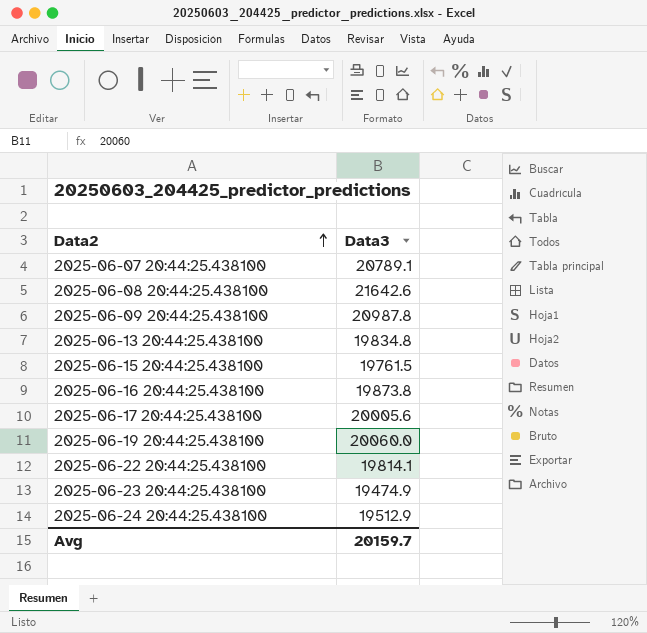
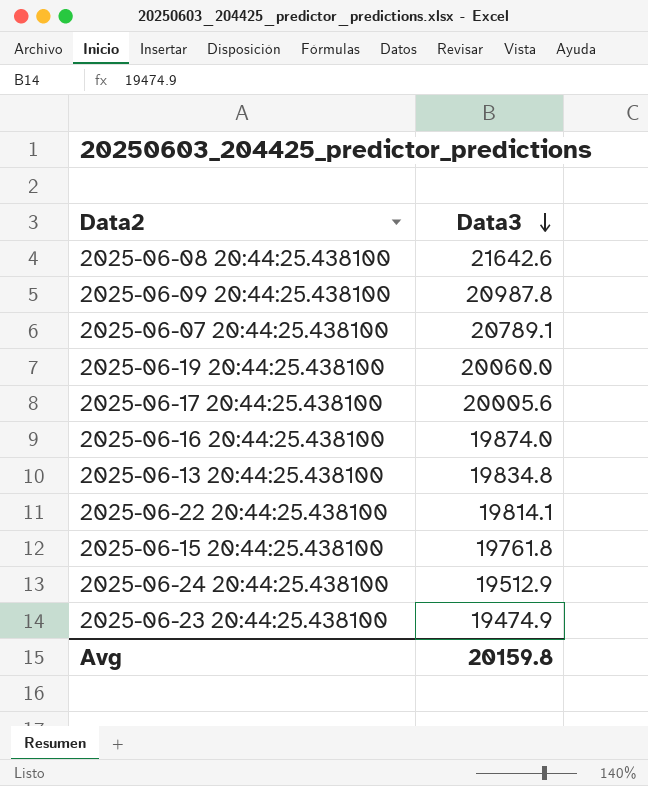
row order: Data2 ascending -> Data3 descending
2025-06-16 20:44:25.438100 | Data3: 19873.8 -> 19874.0
2025-06-15 20:44:25.438100 | Data3: 19761.5 -> 19761.8
Avg | Data3: 20159.7 -> 20159.8

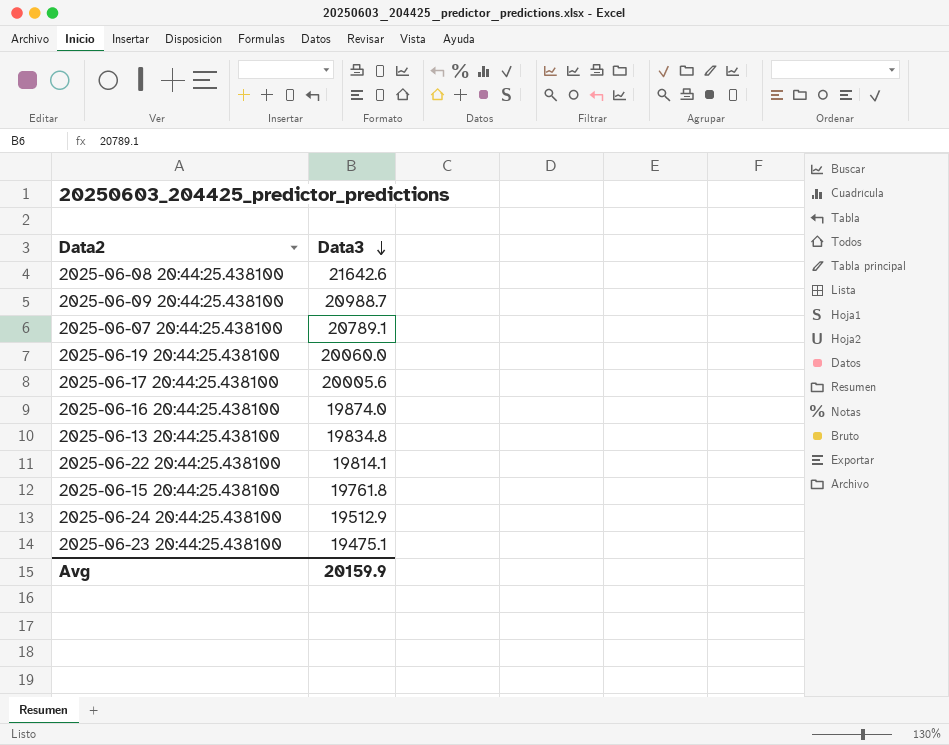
2025-06-09 20:44:25.438100 | Data3: 20987.8 -> 20988.7
2025-06-23 20:44:25.438100 | Data3: 19474.9 -> 19475.1
Avg | Data3: 20159.8 -> 20159.9

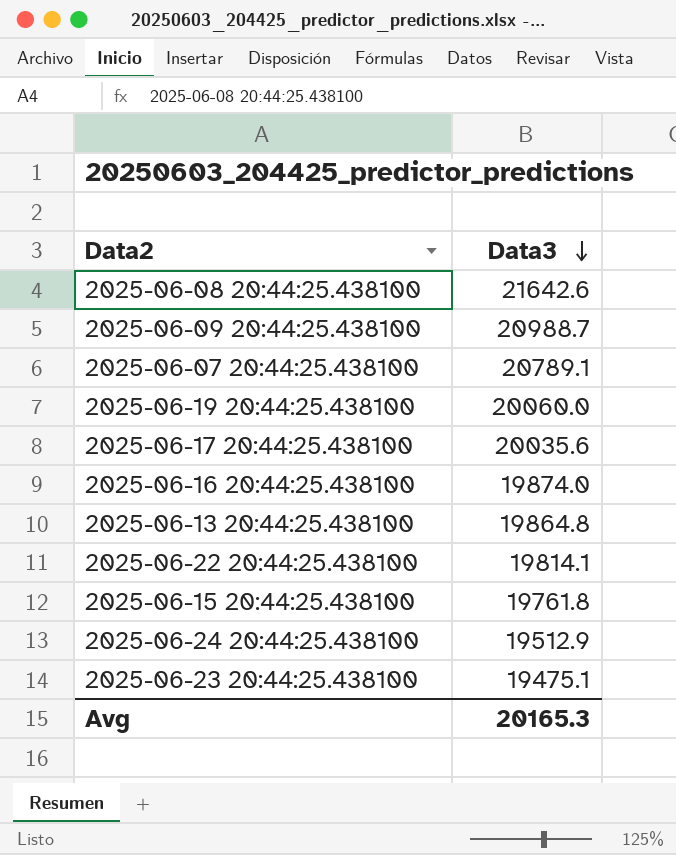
2025-06-17 20:44:25.438100 | Data3: 20005.6 -> 20035.6
2025-06-13 20:44:25.438100 | Data3: 19834.8 -> 19864.8
Avg | Data3: 20159.9 -> 20165.3

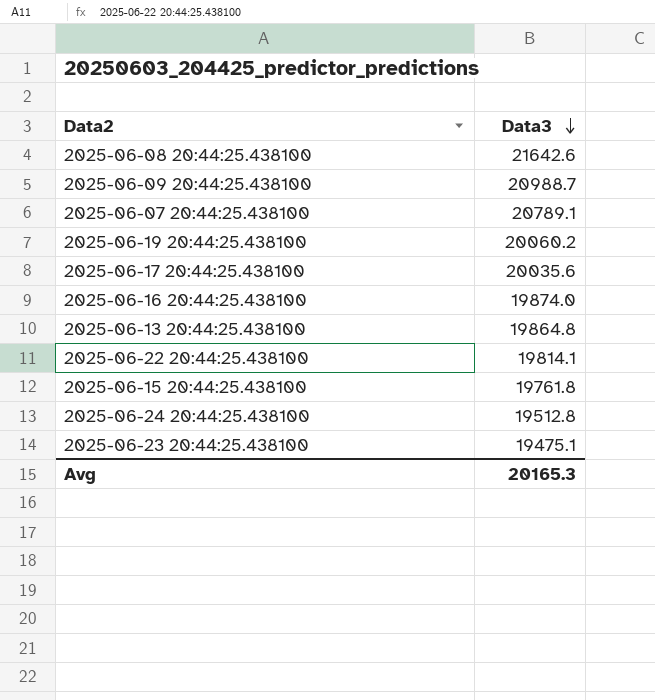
2025-06-19 20:44:25.438100 | Data3: 20060.0 -> 20060.2
2025-06-24 20:44:25.438100 | Data3: 19512.9 -> 19512.8

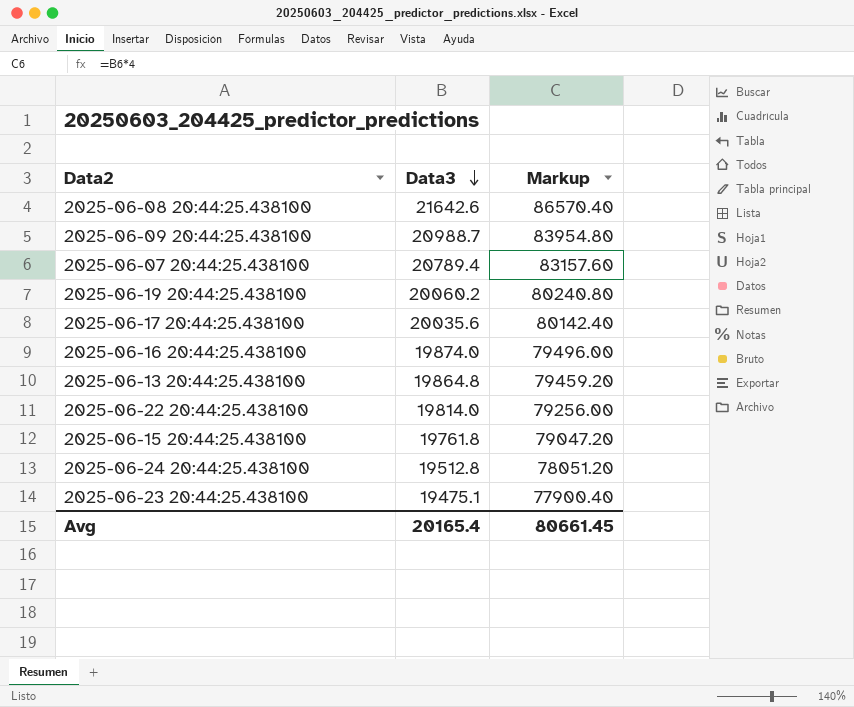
column Markup | formula: none -> [Data3] * 4
2025-06-07 20:44:25.438100 | Data3: 20789.1 -> 20789.4
2025-06-22 20:44:25.438100 | Data3: 19814.1 -> 19814.0
Avg | Data3: 20165.3 -> 20165.4

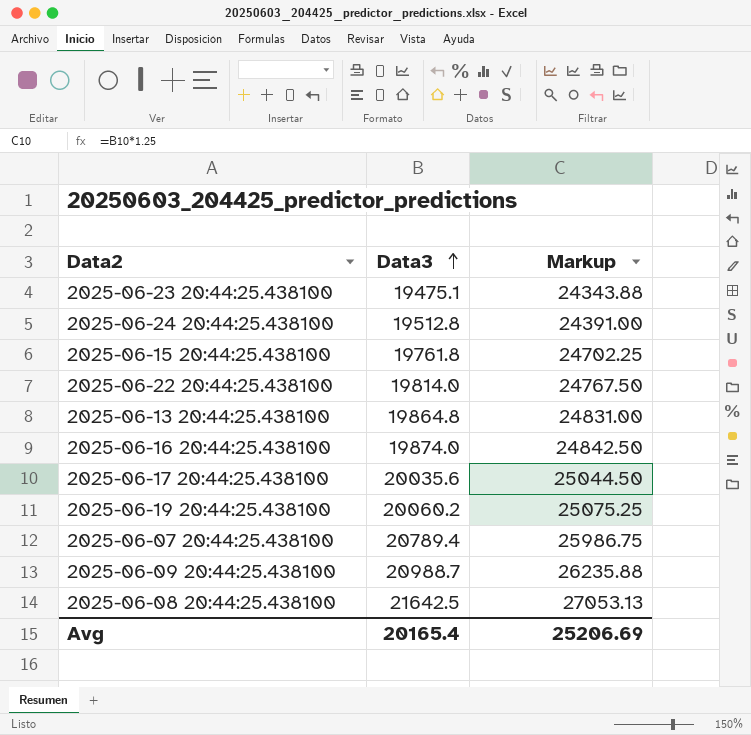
row order: Data3 descending -> Data3 ascending
column Markup | formula: [Data3] * 4 -> [Data3] * 1.25
2025-06-08 20:44:25.438100 | Data3: 21642.6 -> 21642.5
Avg | Markup: 80661.45 -> 25206.69

